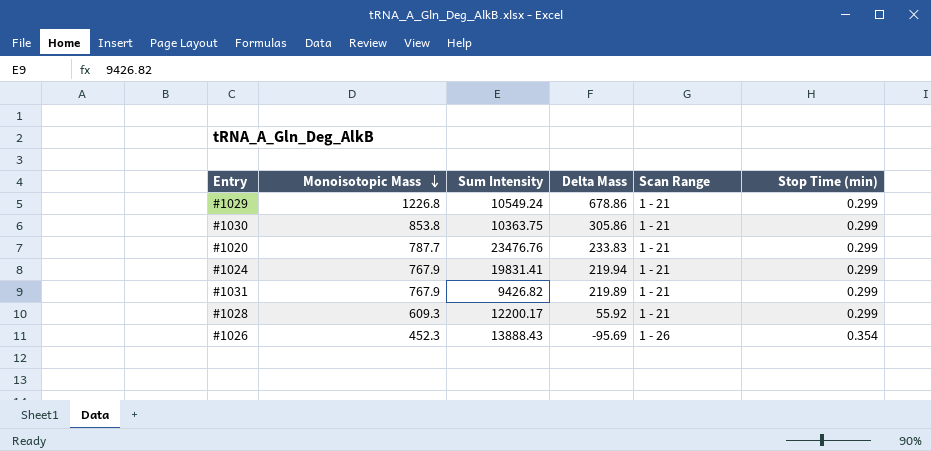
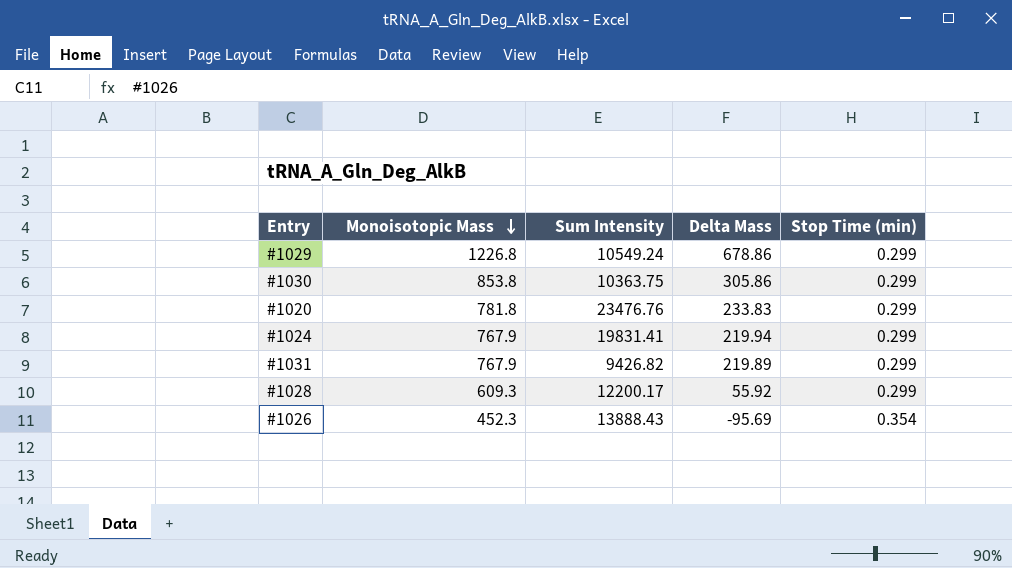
column Scan Range | position: 5 -> none
#1020 | Monoisotopic Mass: 787.7 -> 781.8

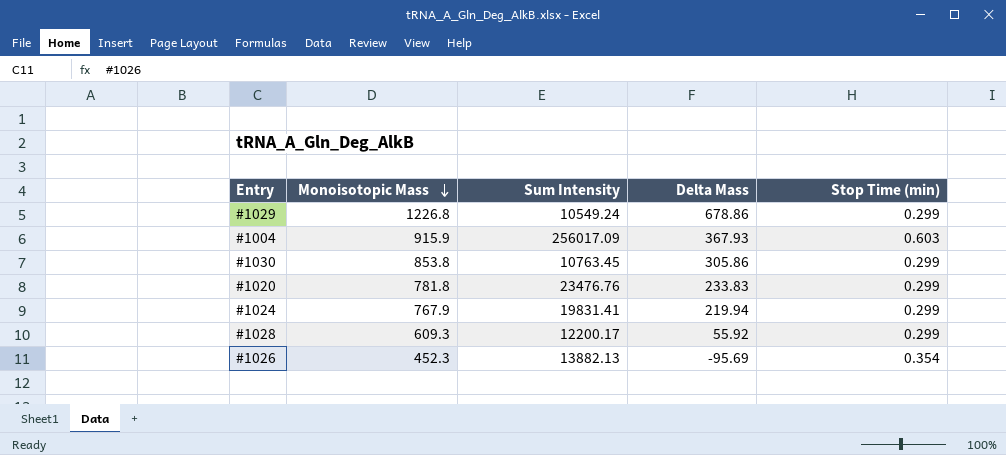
row #1031: 767.9 | 9426.82 | 219.89 | 0.299 -> none
row #1004: none -> 915.9 | 256017.09 | 367.93 | 0.603
#1030 | Sum Intensity: 10363.75 -> 10763.45
#1026 | Sum Intensity: 13888.43 -> 13882.13

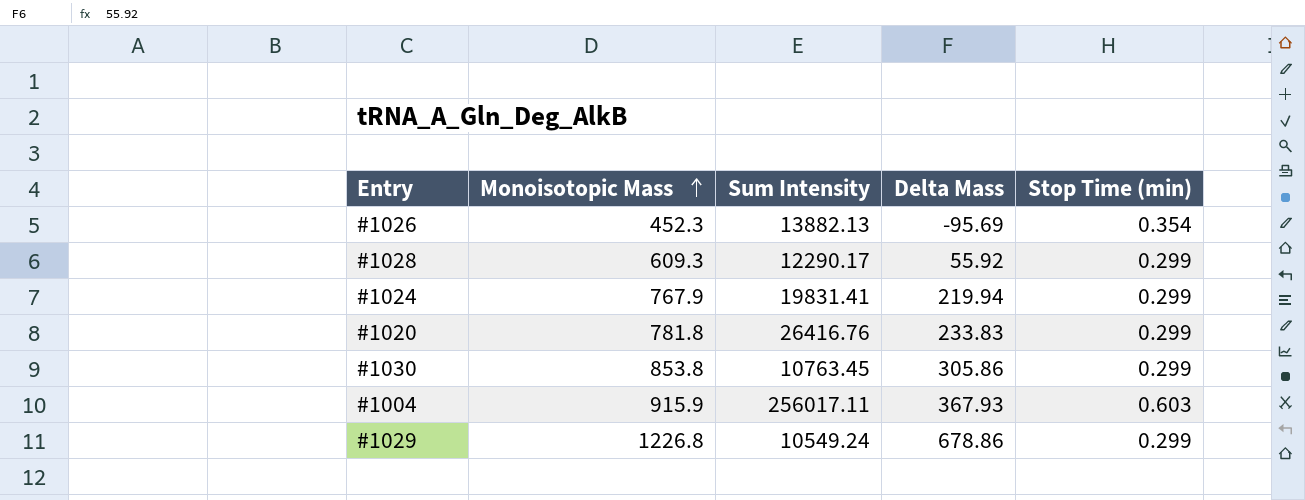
row order: Monoisotopic Mass descending -> Monoisotopic Mass ascending
#1028 | Sum Intensity: 12200.17 -> 12290.17
#1020 | Sum Intensity: 23476.76 -> 26416.76
#1004 | Sum Intensity: 256017.09 -> 256017.11

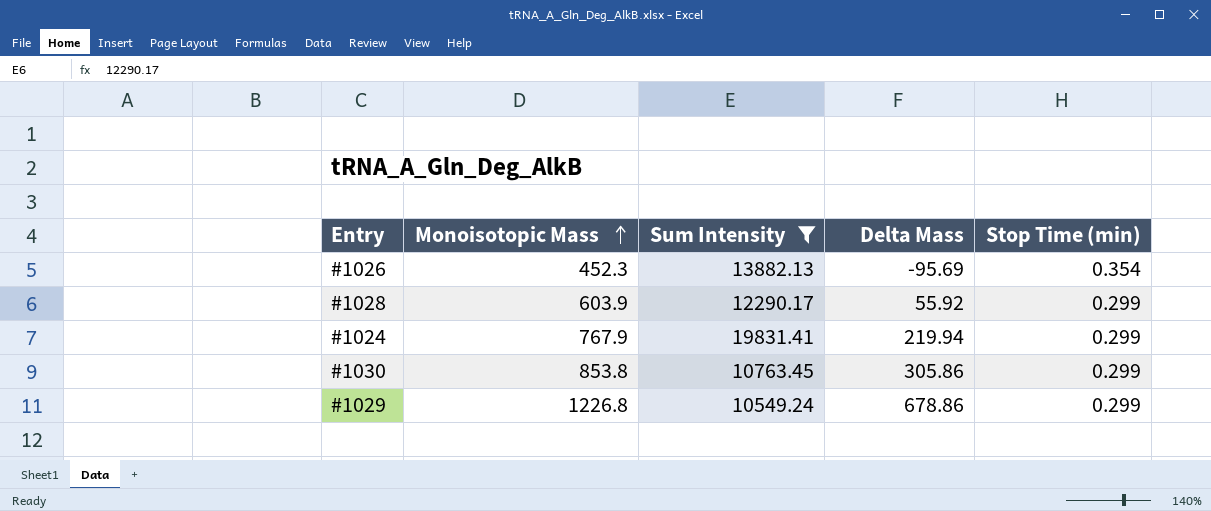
filter: none -> Sum Intensity <= 19831.41
#1028 | Monoisotopic Mass: 609.3 -> 603.9

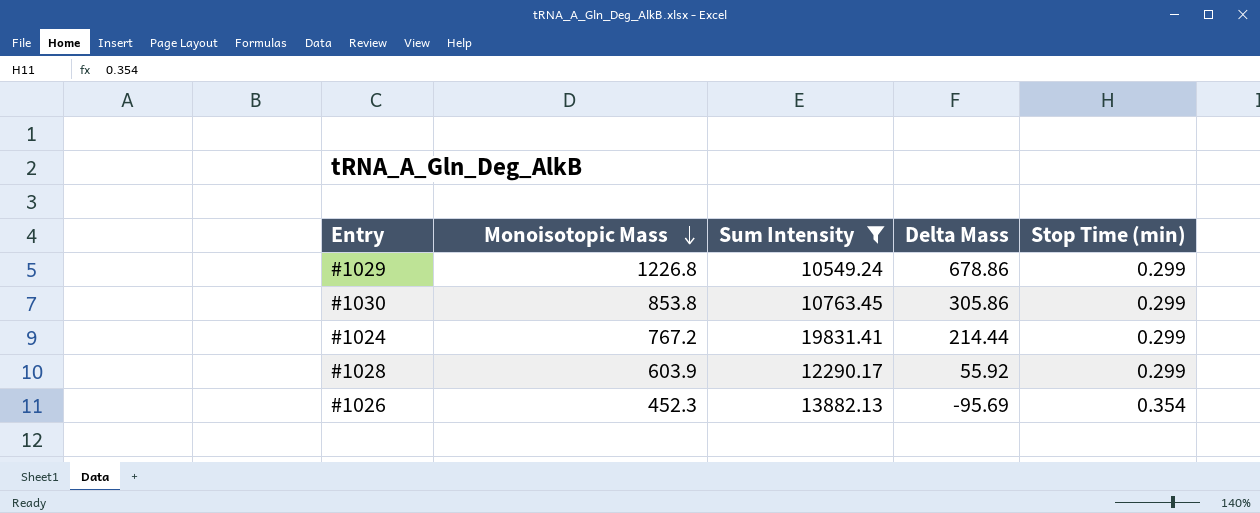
row order: Monoisotopic Mass ascending -> Monoisotopic Mass descending
#1024 | Monoisotopic Mass: 767.9 -> 767.2
#1024 | Delta Mass: 219.94 -> 214.44

